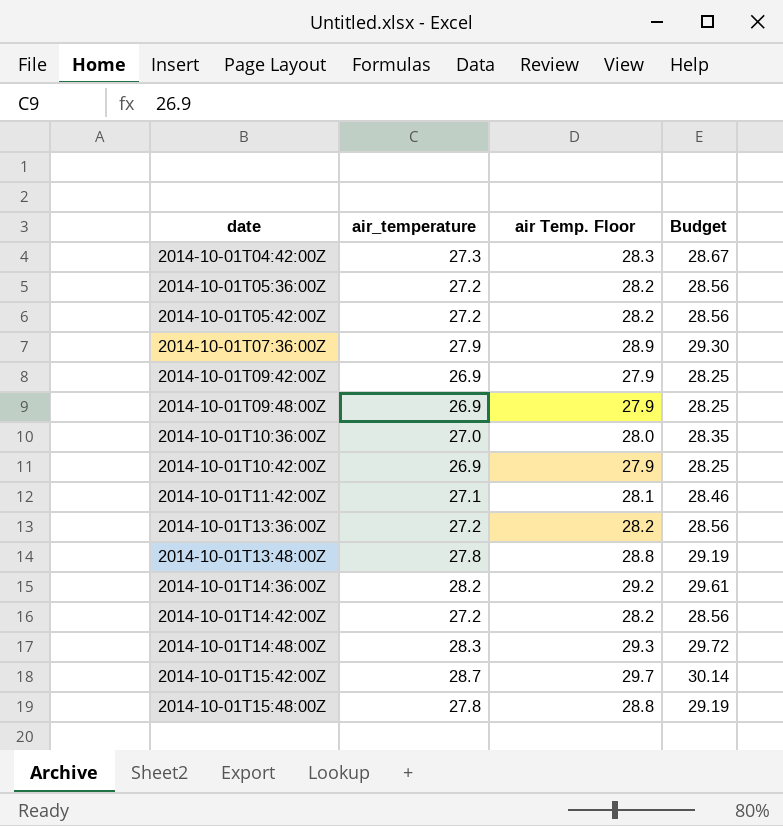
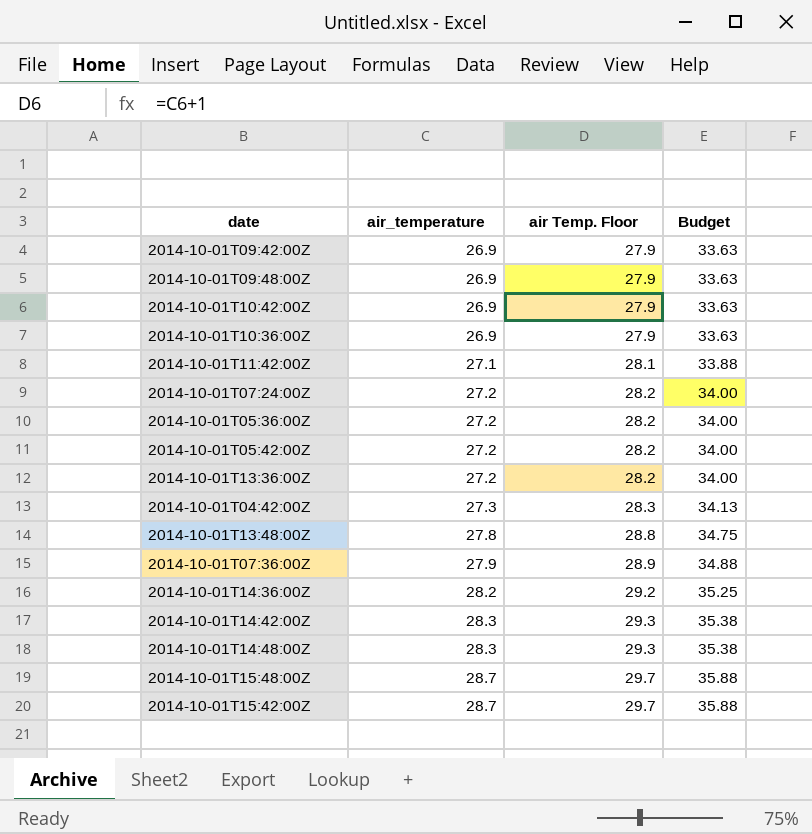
row order: date ascending -> air_temperature ascending
column Budget | formula: [air_temperature] * 1.05 -> [air_temperature] * 1.25
2014-10-01T10:36:00Z | air_temperature: 27.0 -> 26.9
2014-10-01T10:36:00Z | air Temp. Floor: 28.0 -> 27.9
row 2014-10-01T07:24:00Z: none -> 27.2 | 28.2 | 34.00
2014-10-01T14:42:00Z | air_temperature: 27.2 -> 28.3
2014-10-01T14:42:00Z | air Temp. Floor: 28.2 -> 29.3
2014-10-01T15:48:00Z | air_temperature: 27.8 -> 28.7
2014-10-01T15:48:00Z | air Temp. Floor: 28.8 -> 29.7

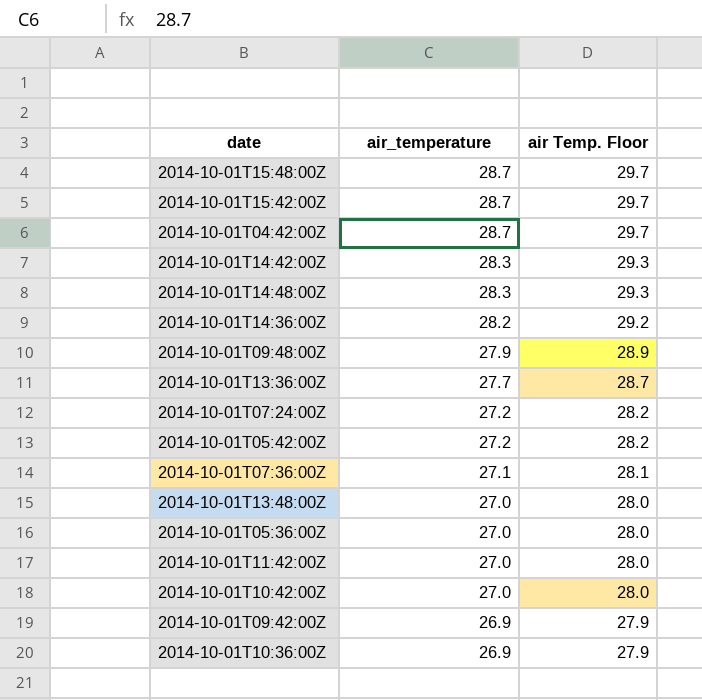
row order: air_temperature ascending -> air_temperature descending
column Budget | formula: [air_temperature] * 1.25 -> none
2014-10-01T04:42:00Z | air_temperature: 27.3 -> 28.7
2014-10-01T04:42:00Z | air Temp. Floor: 28.3 -> 29.7
2014-10-01T09:48:00Z | air_temperature: 26.9 -> 27.9
2014-10-01T09:48:00Z | air Temp. Floor: 27.9 -> 28.9
2014-10-01T13:36:00Z | air_temperature: 27.2 -> 27.7
2014-10-01T13:36:00Z | air Temp. Floor: 28.2 -> 28.7
2014-10-01T07:36:00Z | air_temperature: 27.9 -> 27.1
2014-10-01T07:36:00Z | air Temp. Floor: 28.9 -> 28.1
2014-10-01T13:48:00Z | air_temperature: 27.8 -> 27.0
2014-10-01T13:48:00Z | air Temp. Floor: 28.8 -> 28.0
2014-10-01T05:36:00Z | air_temperature: 27.2 -> 27.0
2014-10-01T05:36:00Z | air Temp. Floor: 28.2 -> 28.0
2014-10-01T11:42:00Z | air_temperature: 27.1 -> 27.0
2014-10-01T11:42:00Z | air Temp. Floor: 28.1 -> 28.0
2014-10-01T10:42:00Z | air_temperature: 26.9 -> 27.0
2014-10-01T10:42:00Z | air Temp. Floor: 27.9 -> 28.0

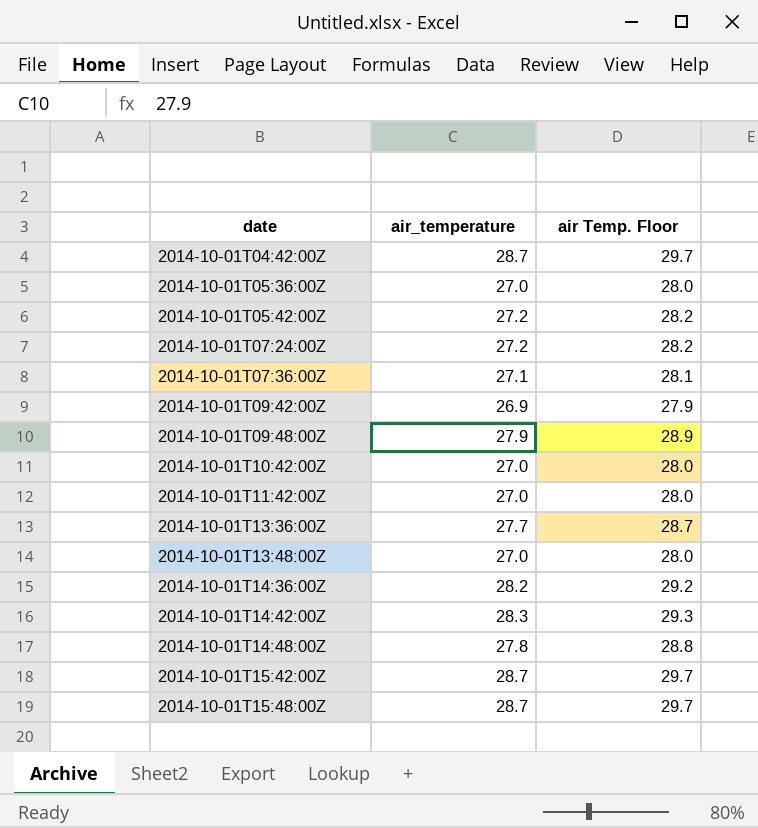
row order: air_temperature descending -> date ascending
row 2014-10-01T10:36:00Z: 26.9 | 27.9 -> none
2014-10-01T14:48:00Z | air_temperature: 28.3 -> 27.8
2014-10-01T14:48:00Z | air Temp. Floor: 29.3 -> 28.8

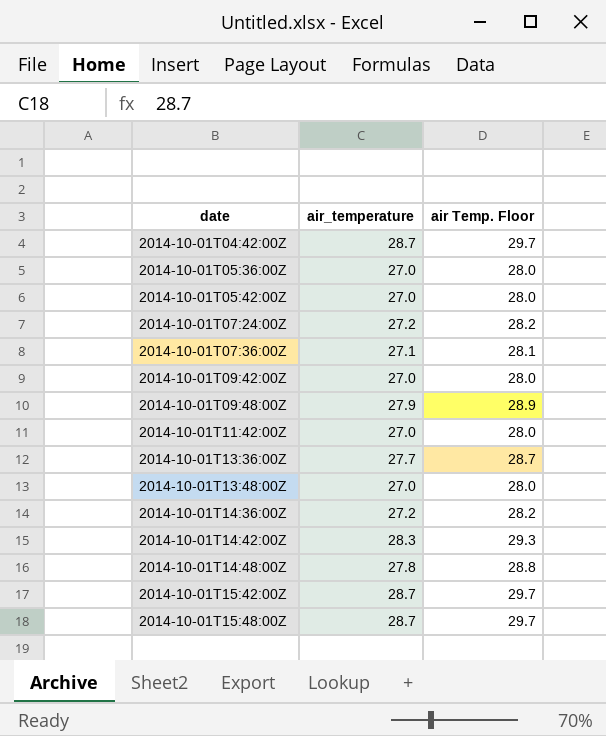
row 2014-10-01T10:42:00Z: 27.0 | 28.0 -> none
2014-10-01T05:42:00Z | air_temperature: 27.2 -> 27.0
2014-10-01T05:42:00Z | air Temp. Floor: 28.2 -> 28.0
2014-10-01T09:42:00Z | air_temperature: 26.9 -> 27.0
2014-10-01T09:42:00Z | air Temp. Floor: 27.9 -> 28.0
2014-10-01T14:36:00Z | air_temperature: 28.2 -> 27.2
2014-10-01T14:36:00Z | air Temp. Floor: 29.2 -> 28.2

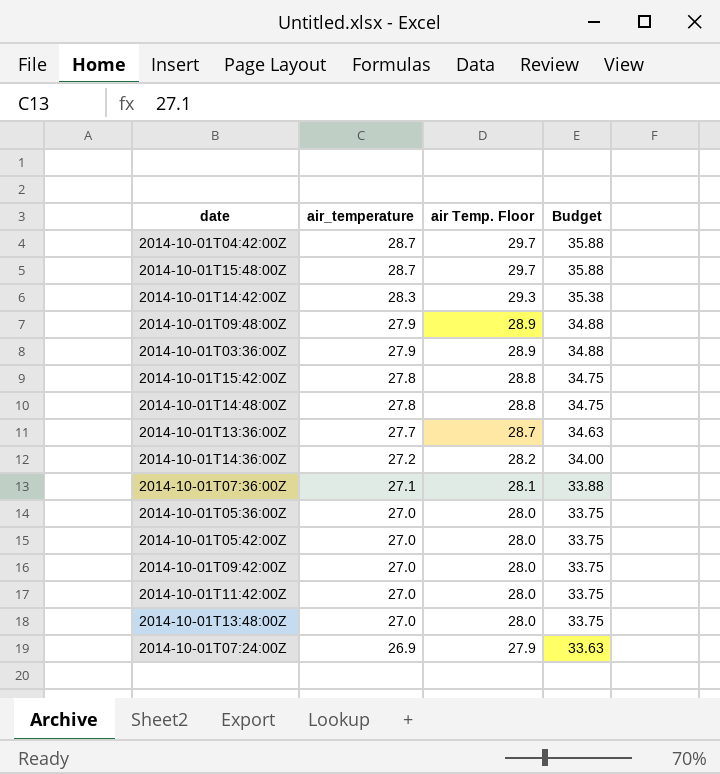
row order: date ascending -> air_temperature descending
column Budget | formula: none -> [air_temperature] * 1.25
row 2014-10-01T03:36:00Z: none -> 27.9 | 28.9 | 34.88
2014-10-01T15:42:00Z | air_temperature: 28.7 -> 27.8
2014-10-01T15:42:00Z | air Temp. Floor: 29.7 -> 28.8
2014-10-01T07:24:00Z | air_temperature: 27.2 -> 26.9
2014-10-01T07:24:00Z | air Temp. Floor: 28.2 -> 27.9

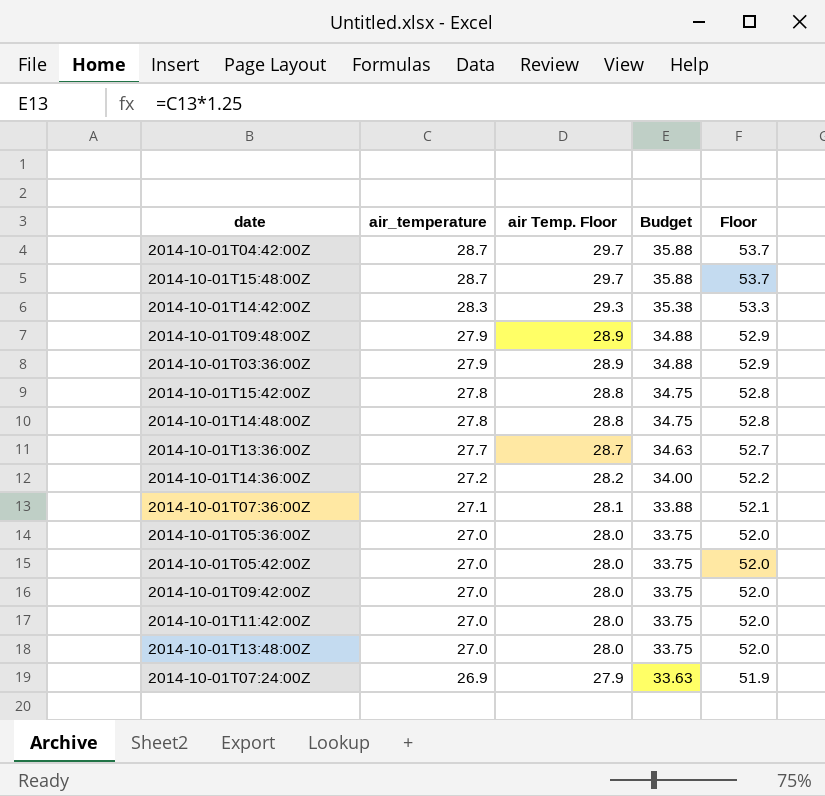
column Floor | formula: none -> [air_temperature] + 25

